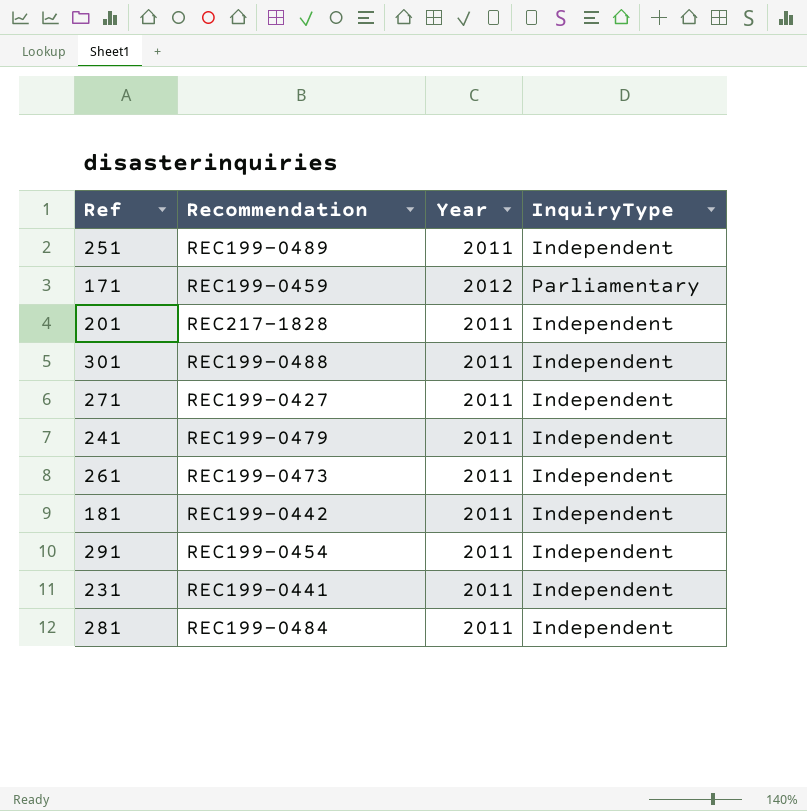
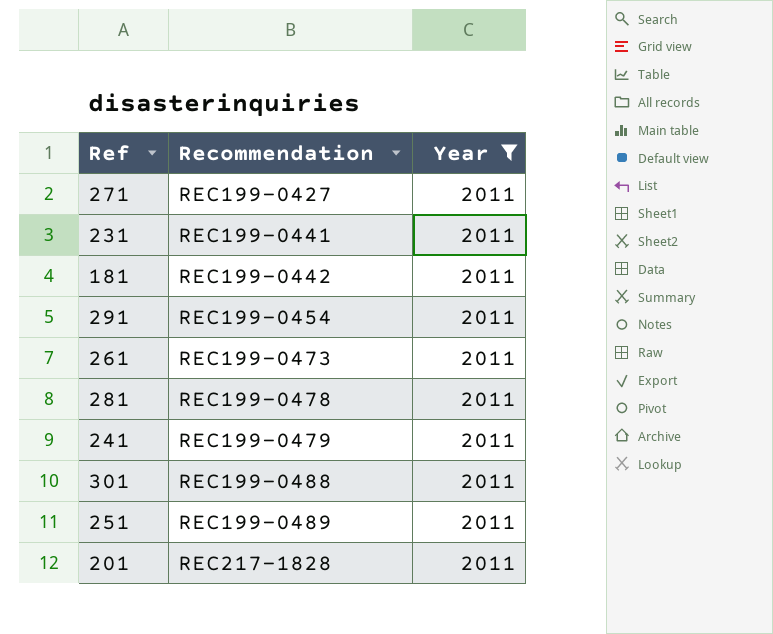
filter: none -> Year = 2011
row order: none -> Recommendation ascending
column InquiryType | position: 4 -> none
281 | Recommendation: REC199-0484 -> REC199-0478

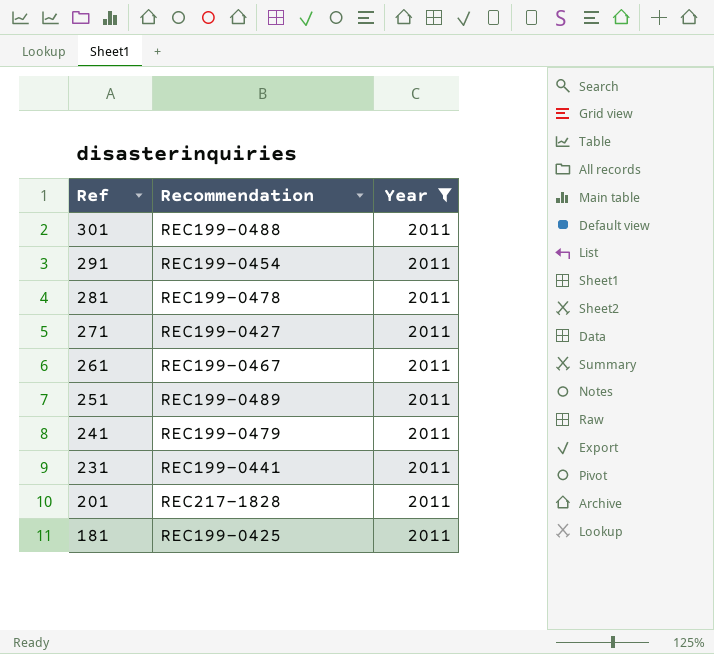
row order: Recommendation ascending -> Ref descending
261 | Recommendation: REC199-0473 -> REC199-0467
181 | Recommendation: REC199-0442 -> REC199-0425

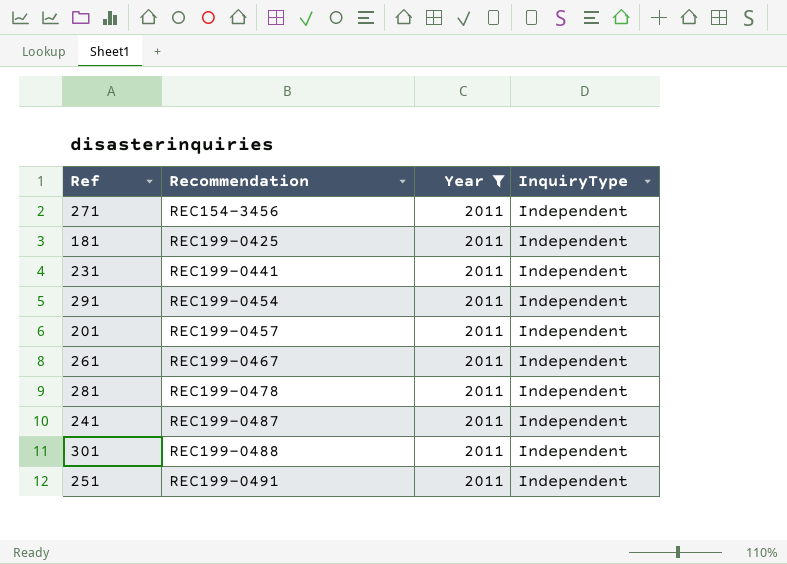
row order: Ref descending -> Recommendation ascending
column InquiryType | position: none -> 4
271 | Recommendation: REC199-0427 -> REC154-3456
201 | Recommendation: REC217-1828 -> REC199-0457
241 | Recommendation: REC199-0479 -> REC199-0487
251 | Recommendation: REC199-0489 -> REC199-0491

